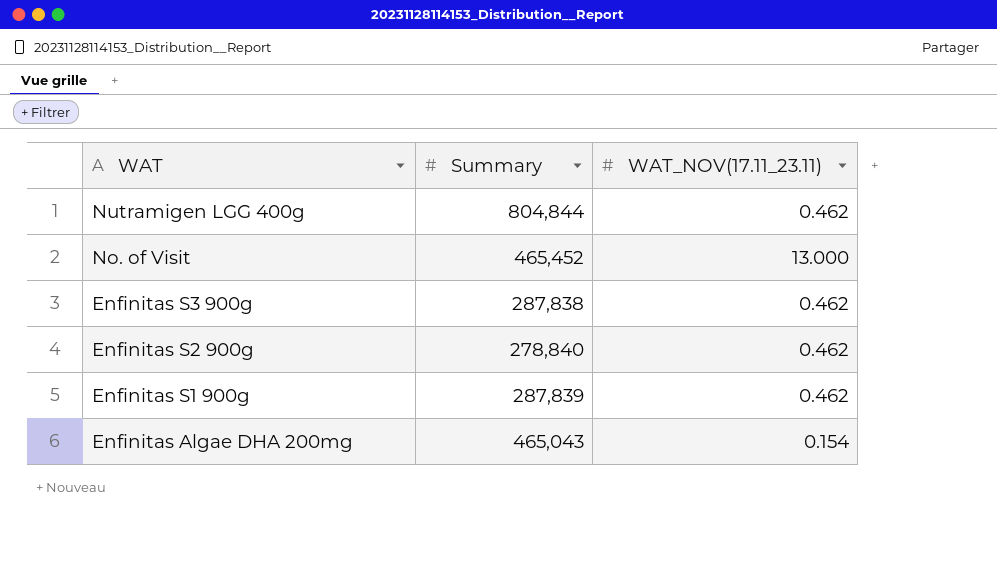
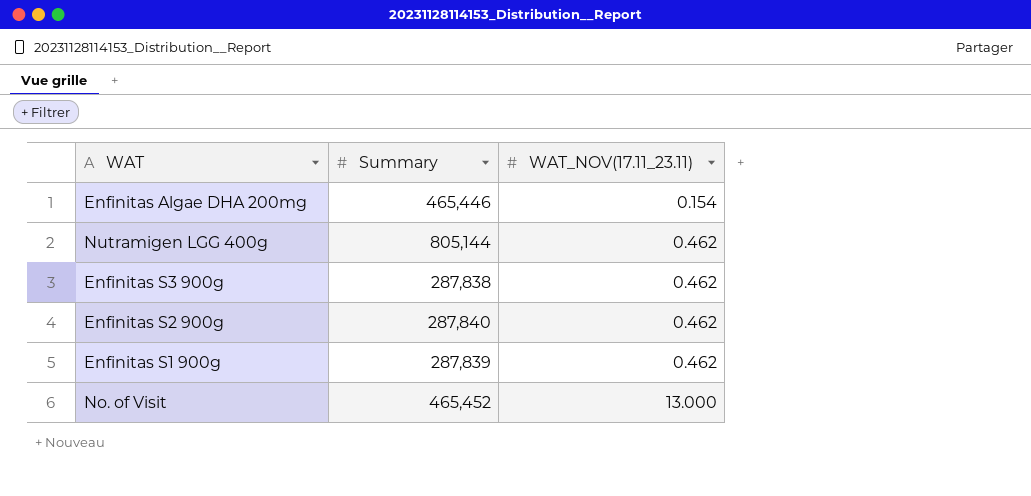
row order: WAT descending -> WAT_NOV(17.11_23.11) ascending
Enfinitas Algae DHA 200mg | Summary: 465,043 -> 465,446
Nutramigen LGG 400g | Summary: 804,844 -> 805,144
Enfinitas S2 900g | Summary: 278,840 -> 287,840

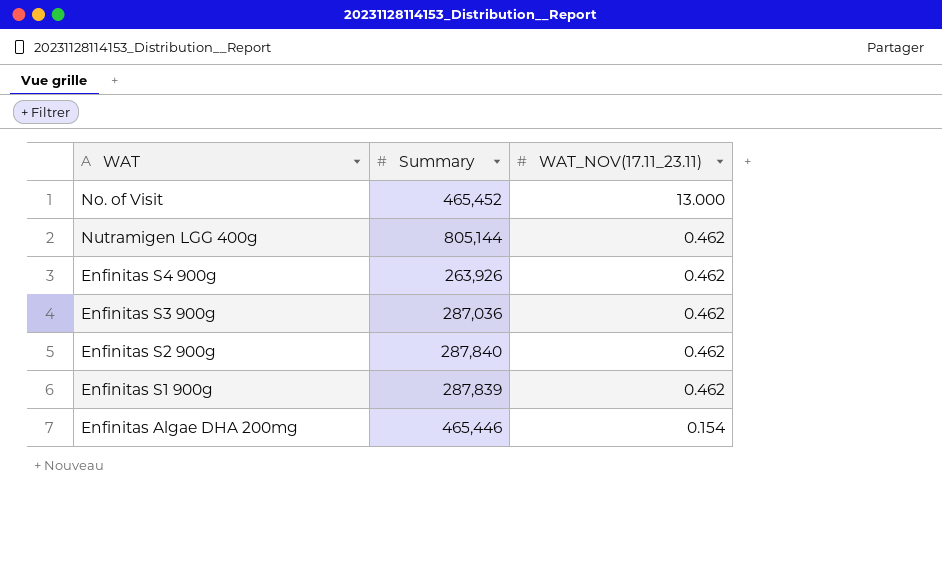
row order: WAT_NOV(17.11_23.11) ascending -> WAT_NOV(17.11_23.11) descending
row Enfinitas S4 900g: none -> 263,926 | 0.462
Enfinitas S3 900g | Summary: 287,838 -> 287,036

